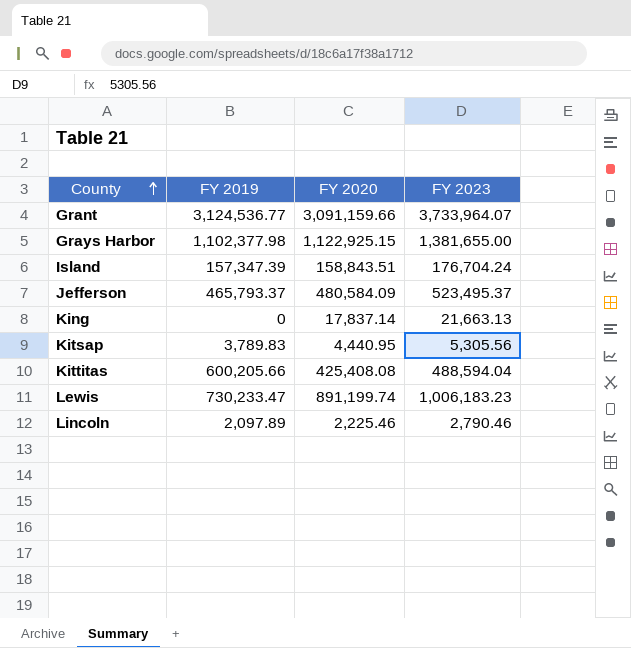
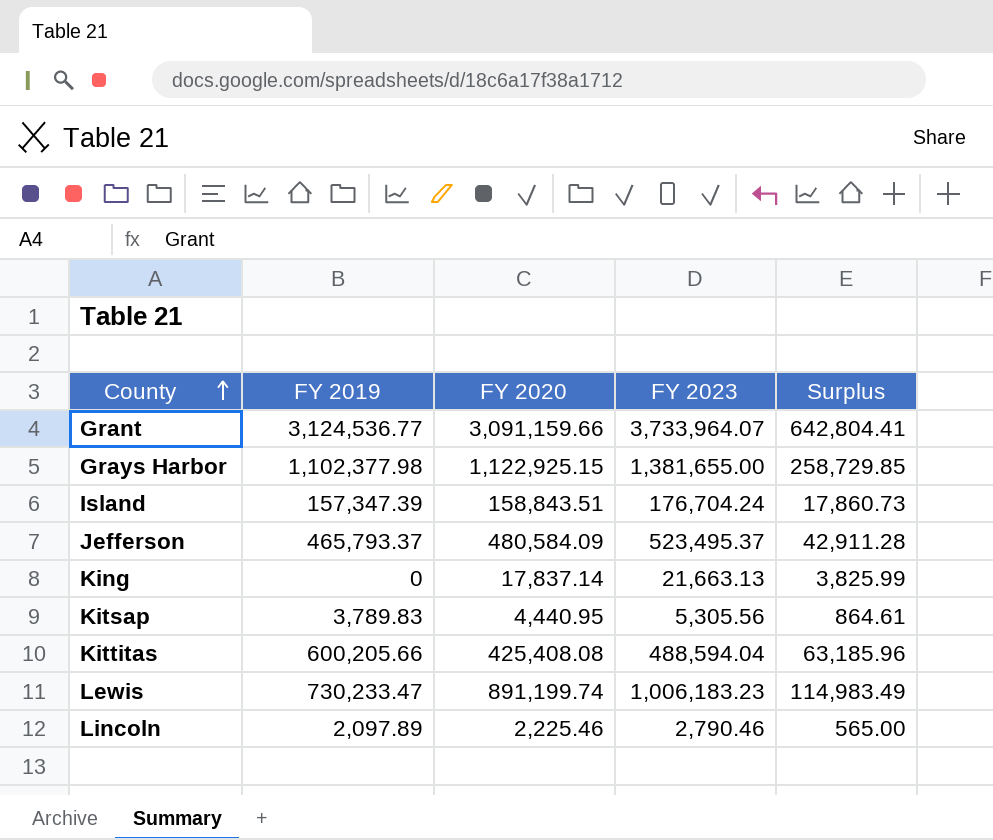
column Surplus | formula: none -> [FY 2023] - [FY 2020]

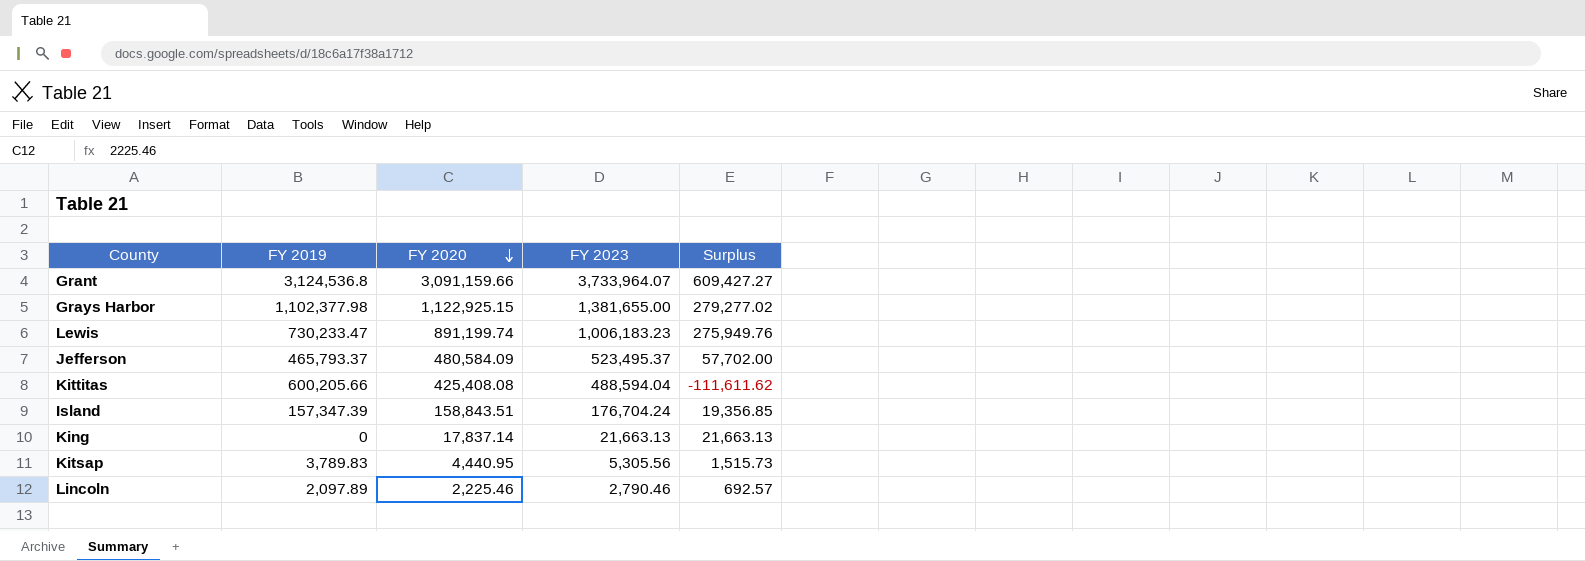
row order: County ascending -> FY 2020 descending
column Surplus | formula: [FY 2023] - [FY 2020] -> [FY 2023] - [FY 2019]
Grant | FY 2019: 3,124,536.77 -> 3,124,536.8

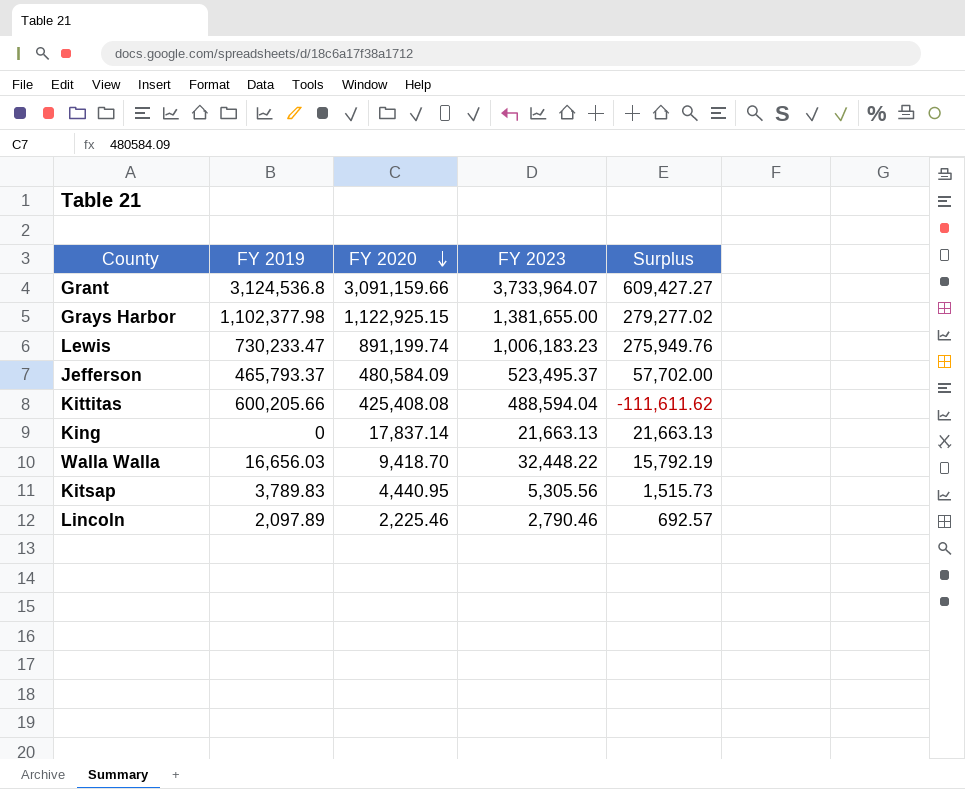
row Island: 157,347.39 | 158,843.51 | 176,704.24 | 19,356.85 -> none
row Walla Walla: none -> 16,656.03 | 9,418.70 | 32,448.22 | 15,792.19

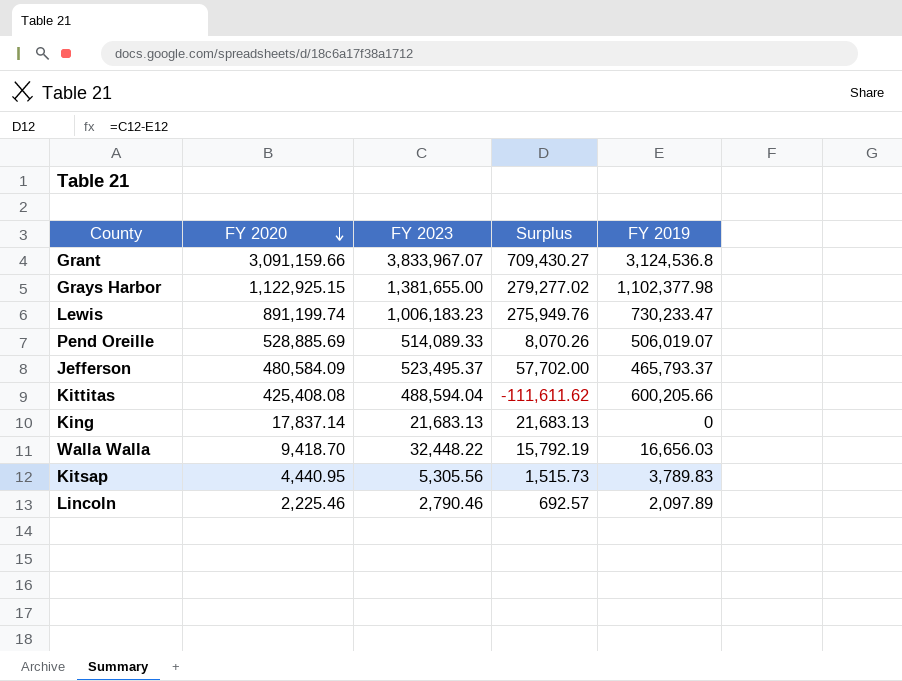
column FY 2019 | position: 2 -> 5
Grant | FY 2023: 3,733,964.07 -> 3,833,967.07
Grant | Surplus: 609,427.27 -> 709,430.27
row Pend Oreille: none -> 528,885.69 | 514,089.33 | 8,070.26 | 506,019.07
King | FY 2023: 21,663.13 -> 21,683.13
King | Surplus: 21,663.13 -> 21,683.13

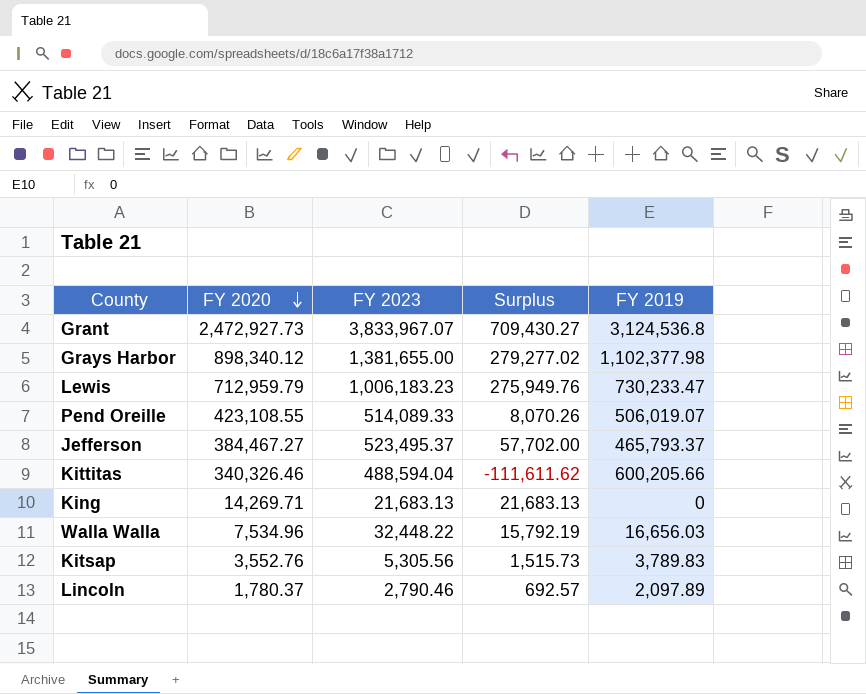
Grant | FY 2020: 3,091,159.66 -> 2,472,927.73
Grays Harbor | FY 2020: 1,122,925.15 -> 898,340.12
Lewis | FY 2020: 891,199.74 -> 712,959.79
Pend Oreille | FY 2020: 528,885.69 -> 423,108.55
Jefferson | FY 2020: 480,584.09 -> 384,467.27
Kittitas | FY 2020: 425,408.08 -> 340,326.46
King | FY 2020: 17,837.14 -> 14,269.71
Walla Walla | FY 2020: 9,418.70 -> 7,534.96
Kitsap | FY 2020: 4,440.95 -> 3,552.76
Lincoln | FY 2020: 2,225.46 -> 1,780.37

